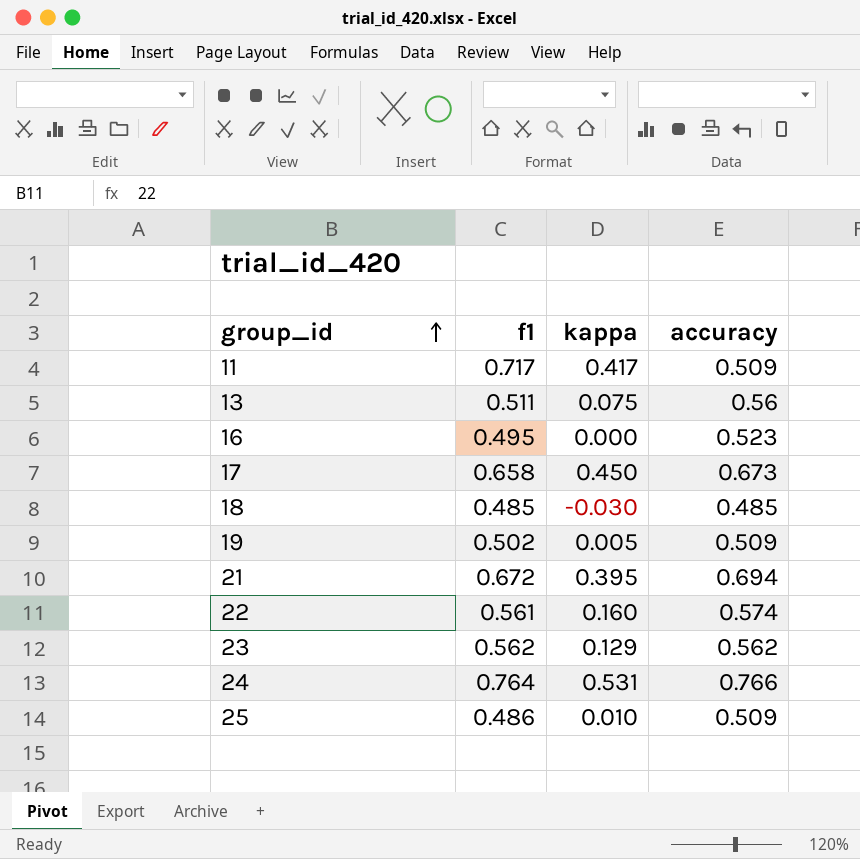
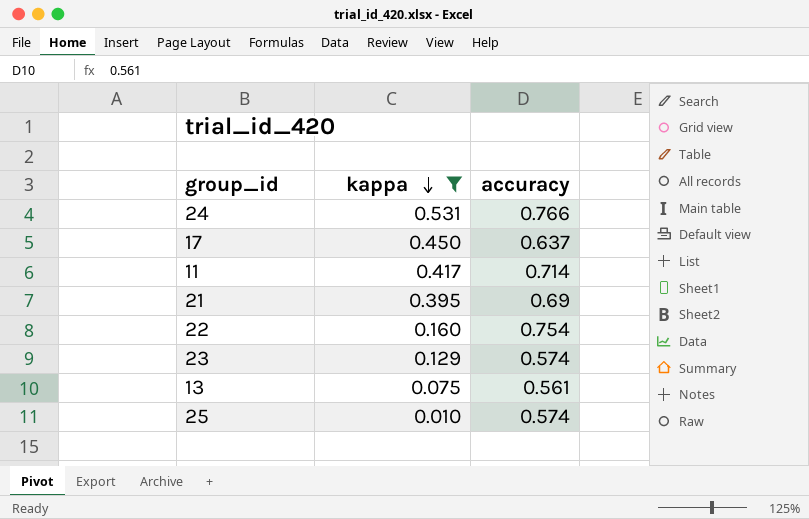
filter: none -> kappa >= 0.010
row order: group_id ascending -> kappa descending
column f1 | position: 2 -> none
17 | accuracy: 0.673 -> 0.637
11 | accuracy: 0.509 -> 0.714
21 | accuracy: 0.694 -> 0.69
22 | accuracy: 0.574 -> 0.754
23 | accuracy: 0.562 -> 0.574
13 | accuracy: 0.56 -> 0.561
25 | accuracy: 0.509 -> 0.574

